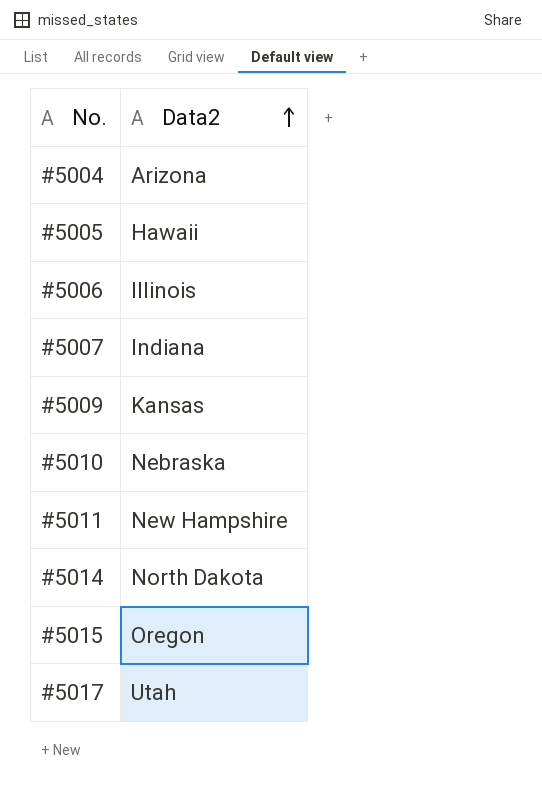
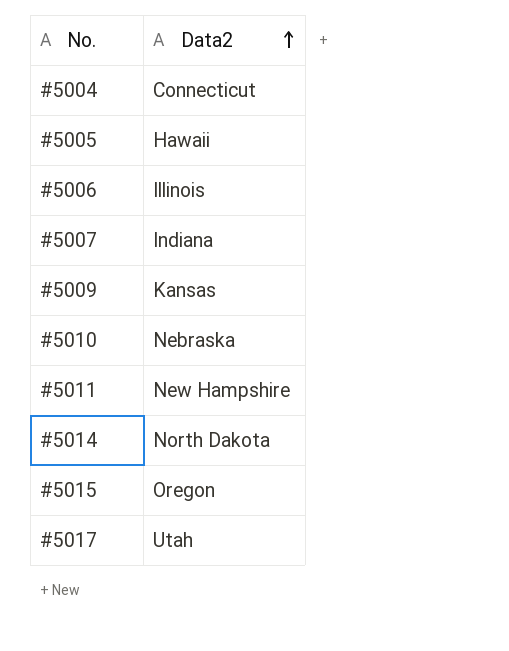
#5004 | Data2: Arizona -> Connecticut

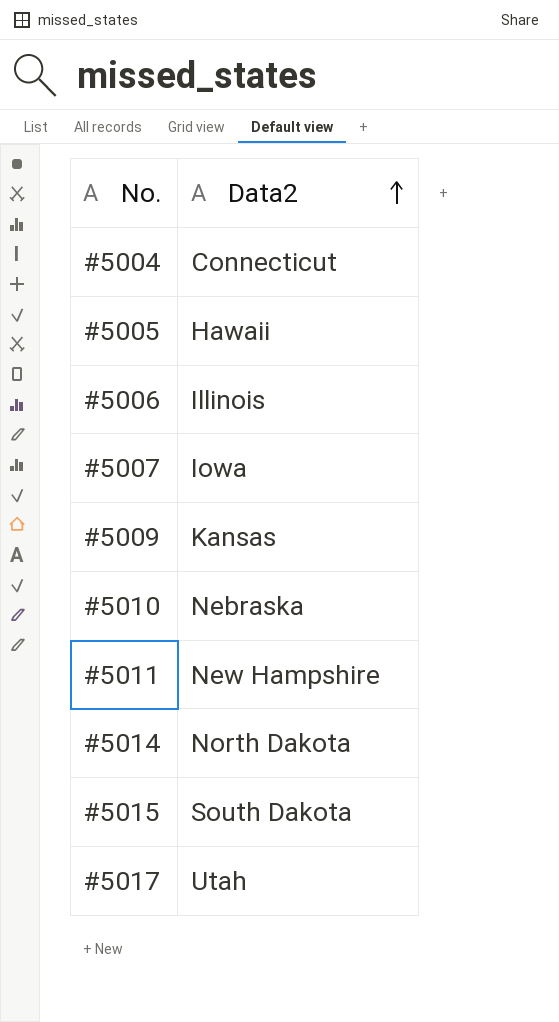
#5007 | Data2: Indiana -> Iowa
#5015 | Data2: Oregon -> South Dakota

